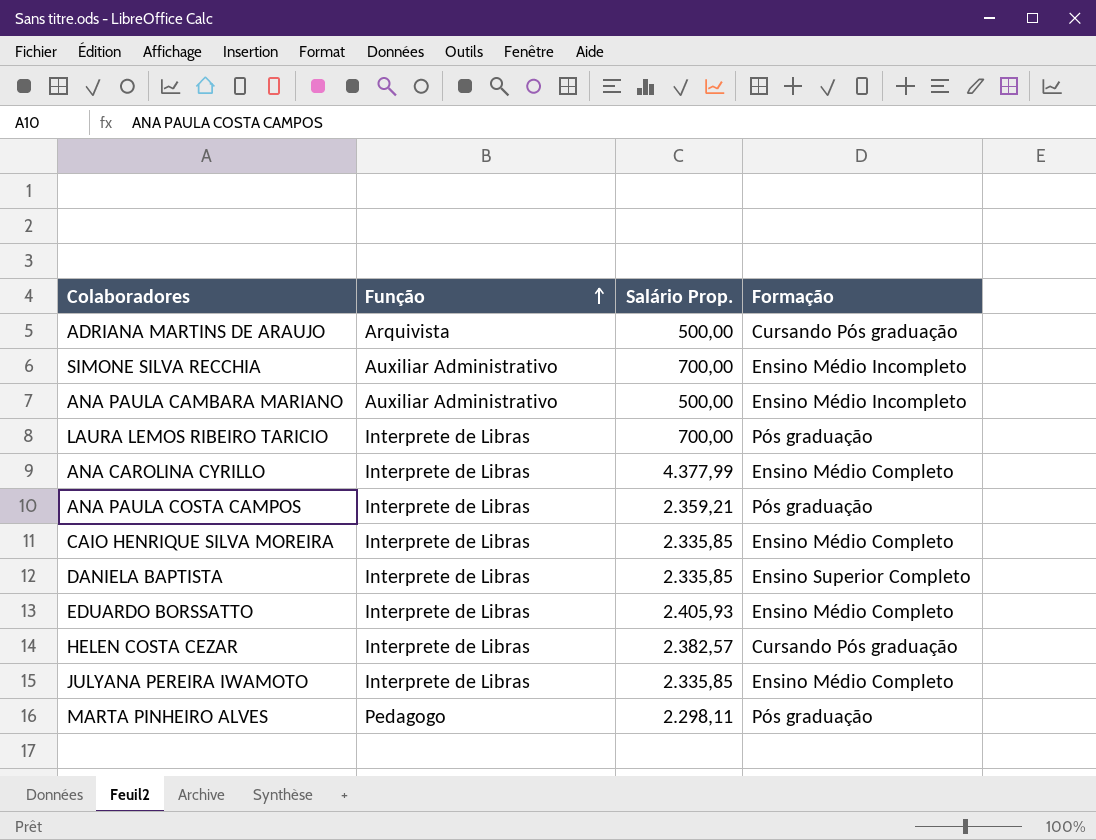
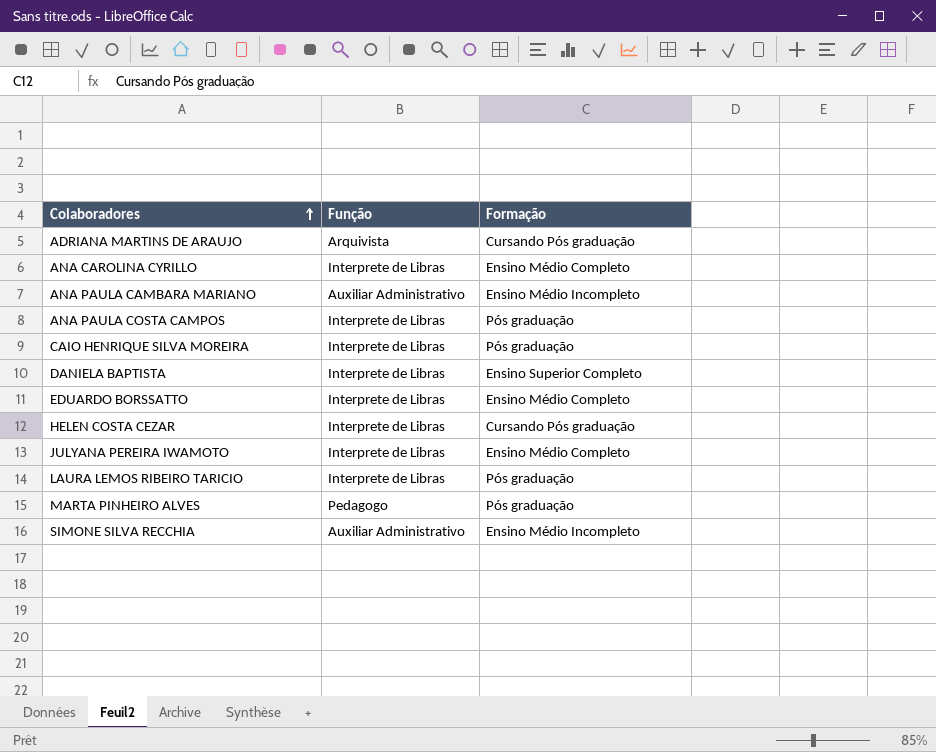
row order: Função ascending -> Colaboradores ascending
column Salário Prop. | position: 3 -> none
CAIO HENRIQUE SILVA MOREIRA | Formação: Ensino Médio Completo -> Pós graduação

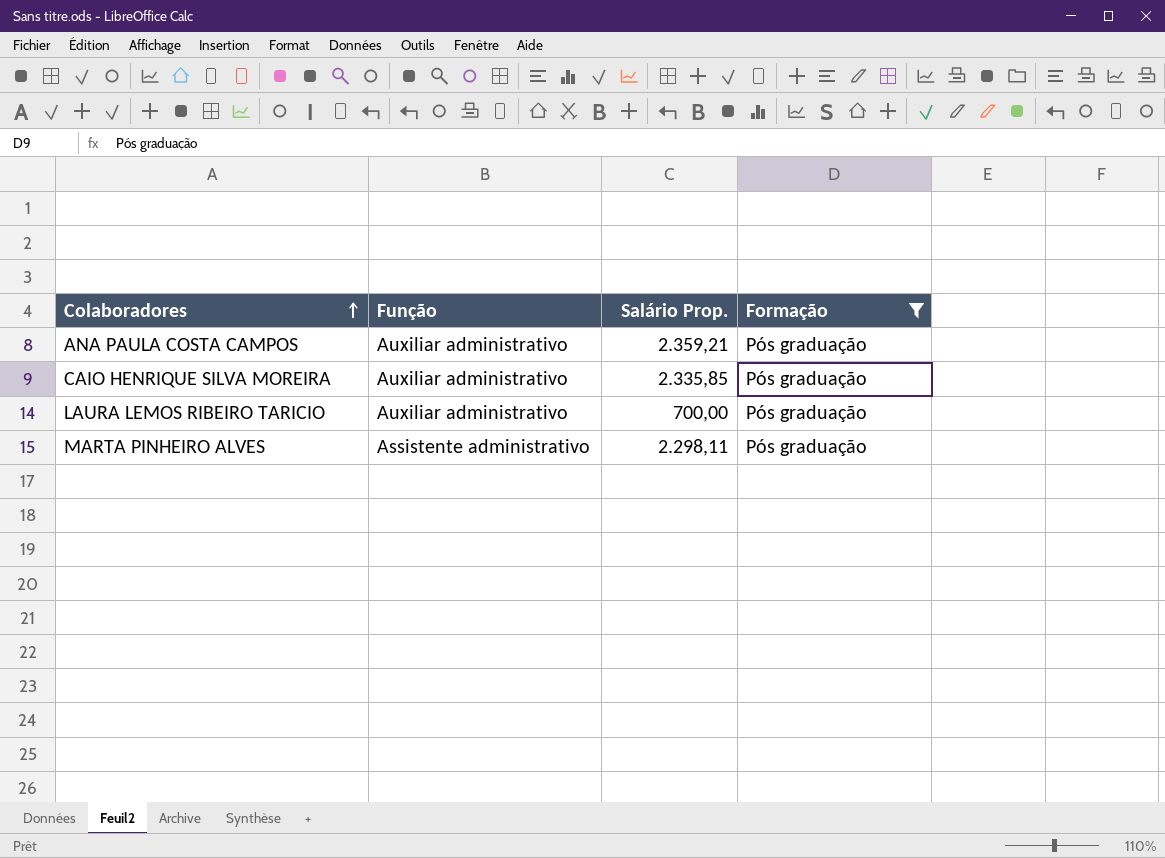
filter: none -> Formação = Pós graduação
column Salário Prop. | position: none -> 3
ANA PAULA COSTA CAMPOS | Função: Interprete de Libras -> Auxiliar administrativo
CAIO HENRIQUE SILVA MOREIRA | Função: Interprete de Libras -> Auxiliar administrativo
LAURA LEMOS RIBEIRO TARICIO | Função: Interprete de Libras -> Auxiliar administrativo
MARTA PINHEIRO ALVES | Função: Pedagogo -> Assistente administrativo

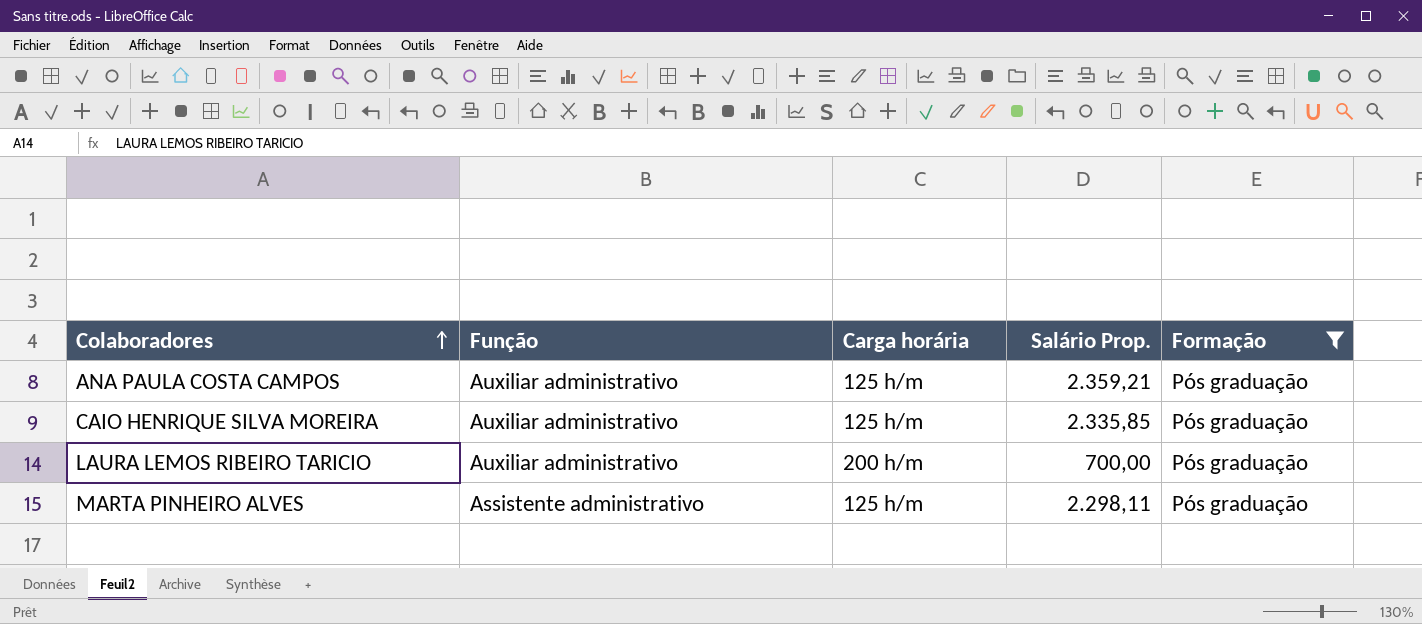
column Carga horária | position: none -> 3

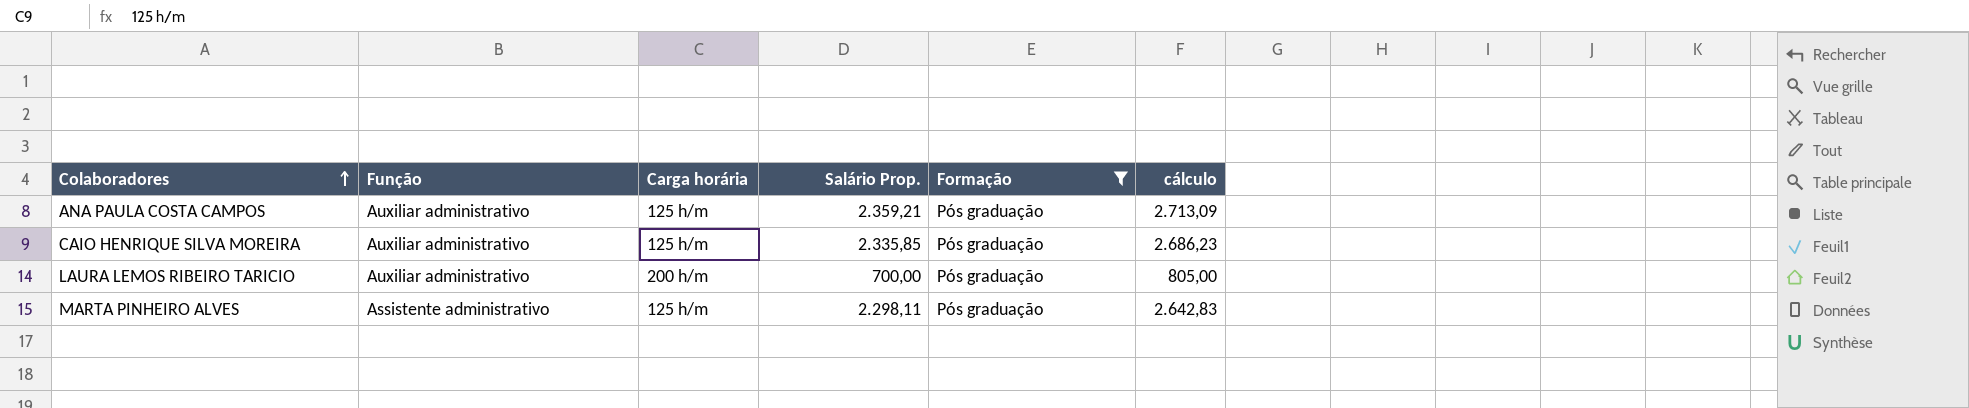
column cálculo | formula: none -> [Salário Prop.] * 1,15

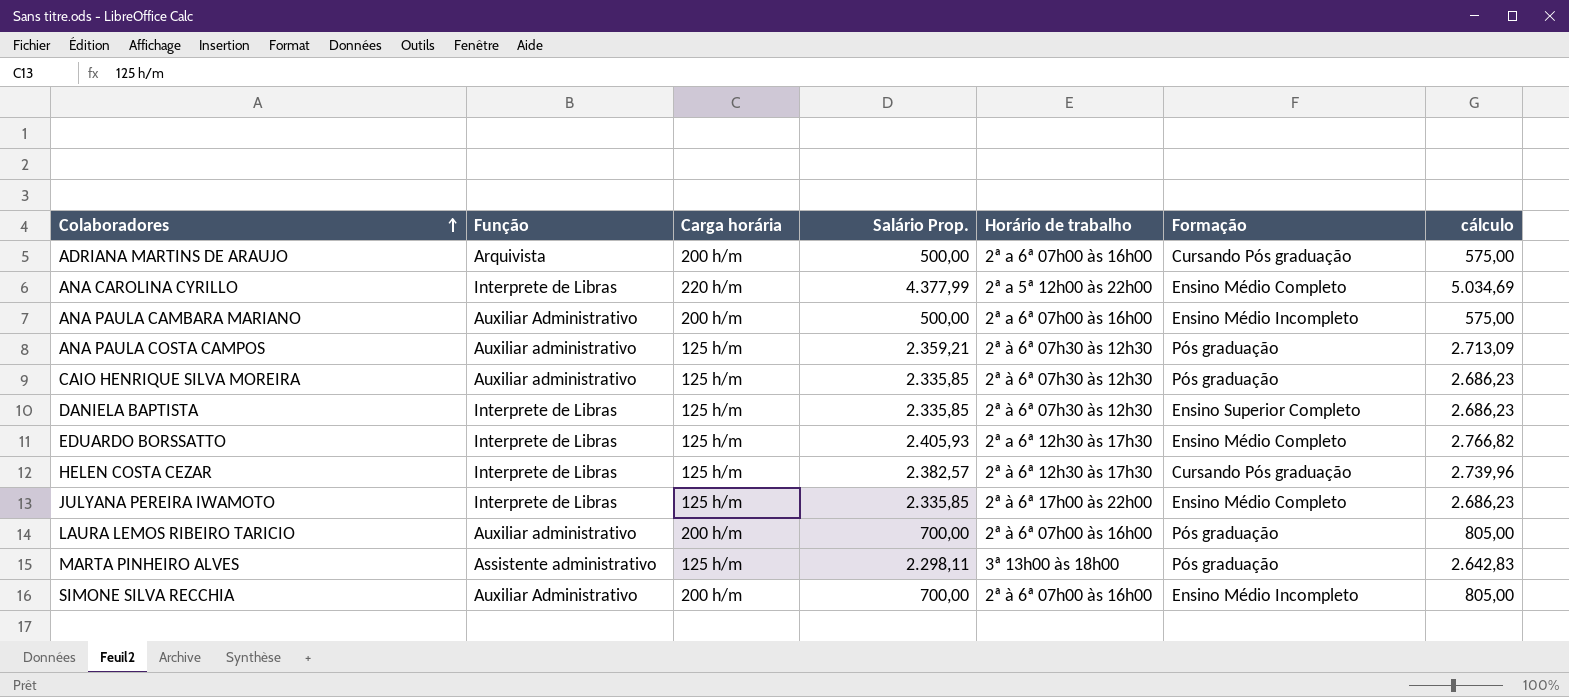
filter: Formação = Pós graduação -> none
column Horário de trabalho | position: none -> 5

